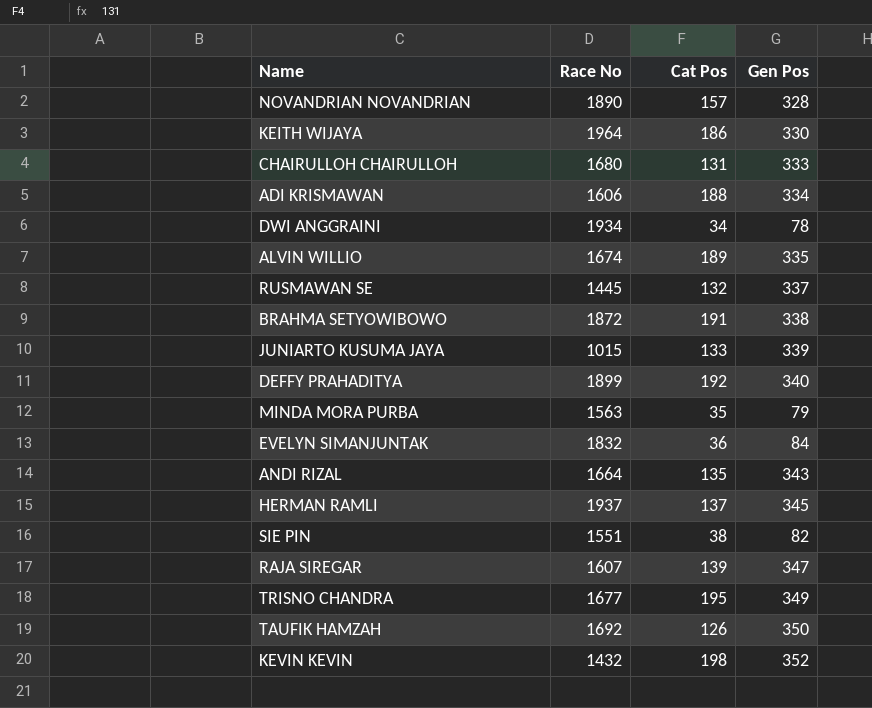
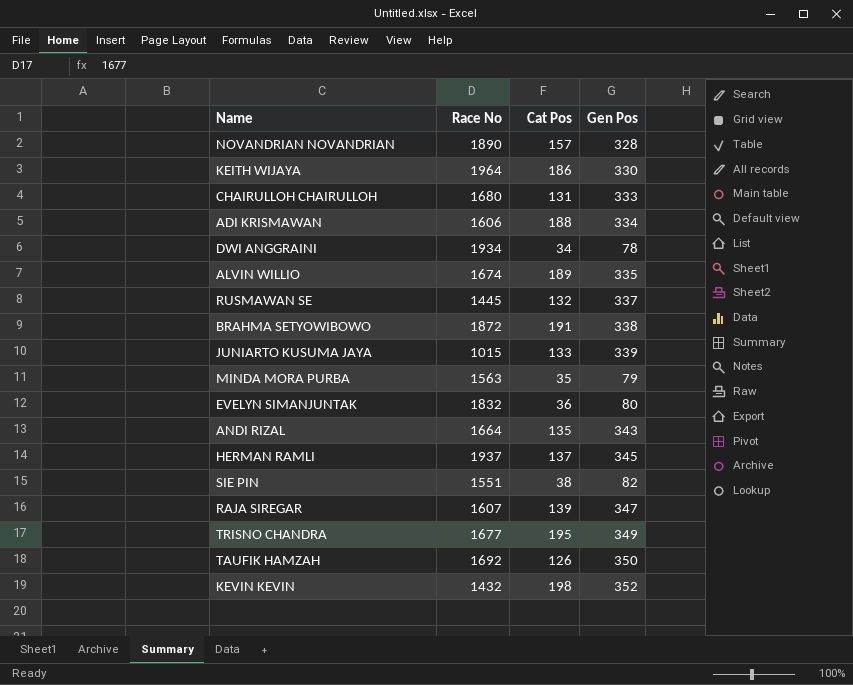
row DEFFY PRAHADITYA: 1899 | 192 | 340 -> none
EVELYN SIMANJUNTAK | Gen Pos: 84 -> 80

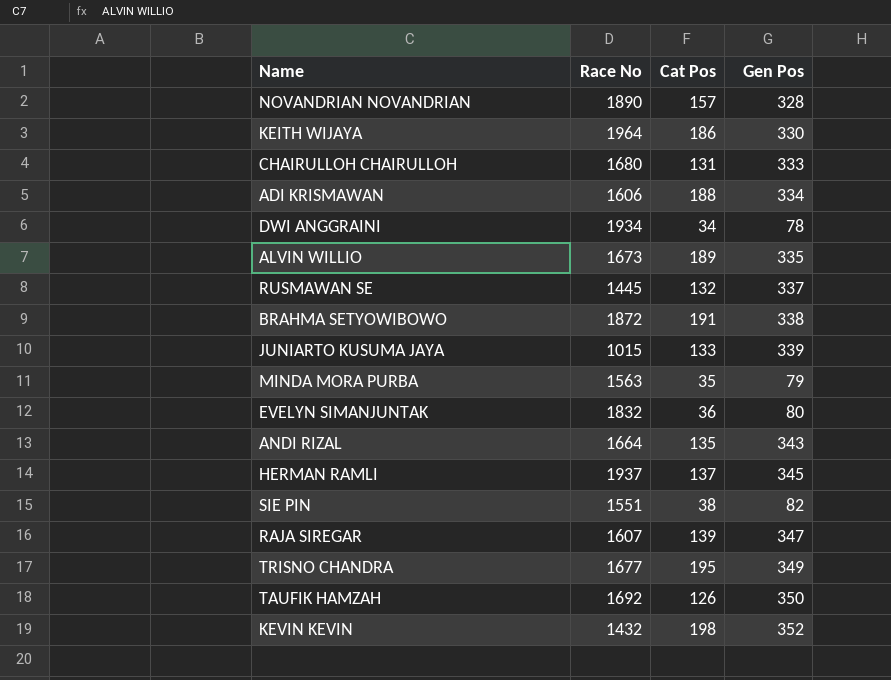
ALVIN WILLIO | Race No: 1674 -> 1673

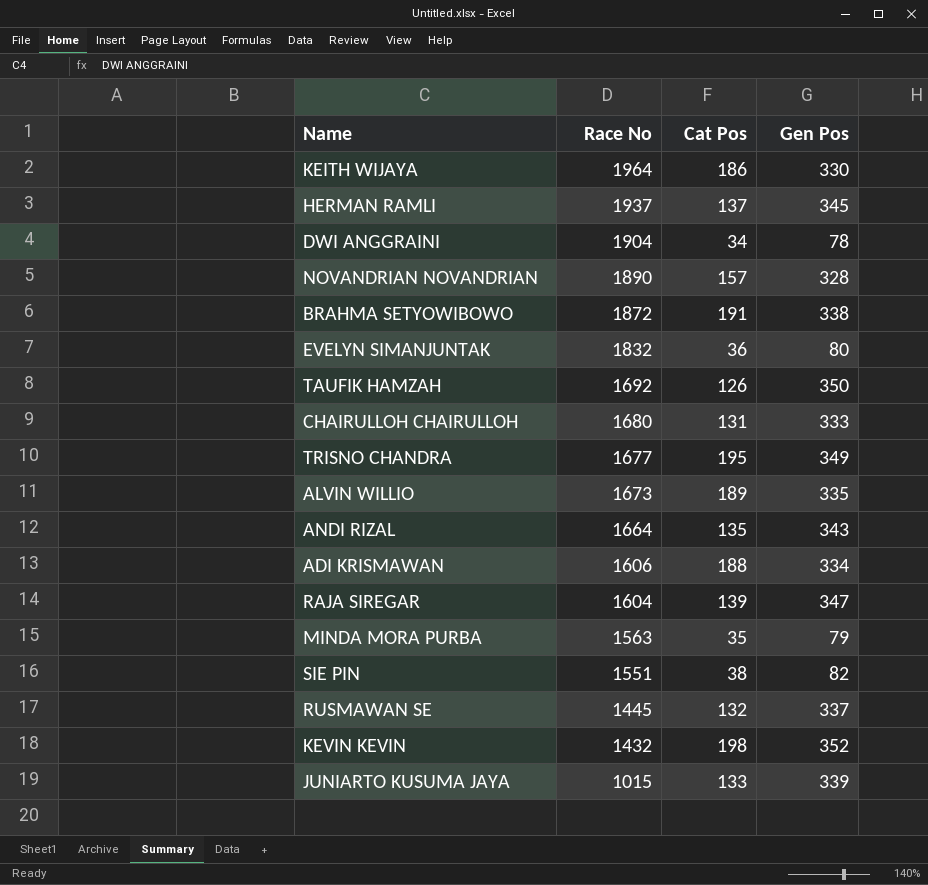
row order: none -> Race No descending
DWI ANGGRAINI | Race No: 1934 -> 1904
RAJA SIREGAR | Race No: 1607 -> 1604

